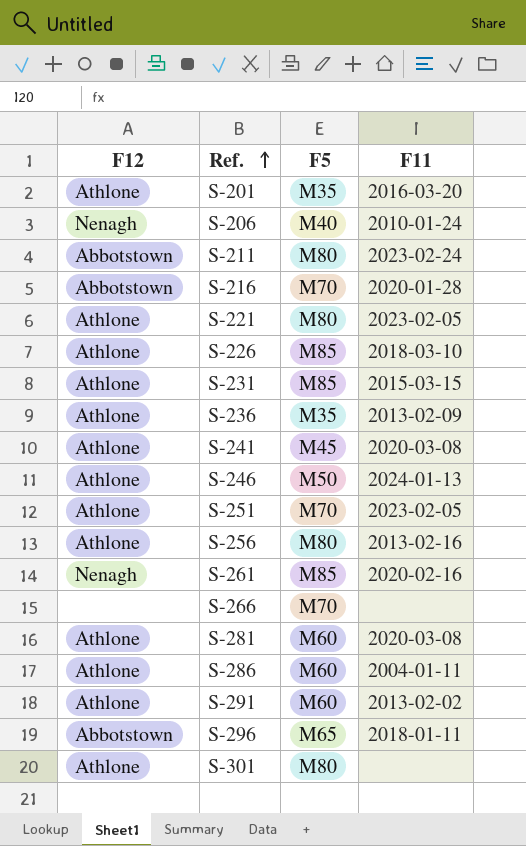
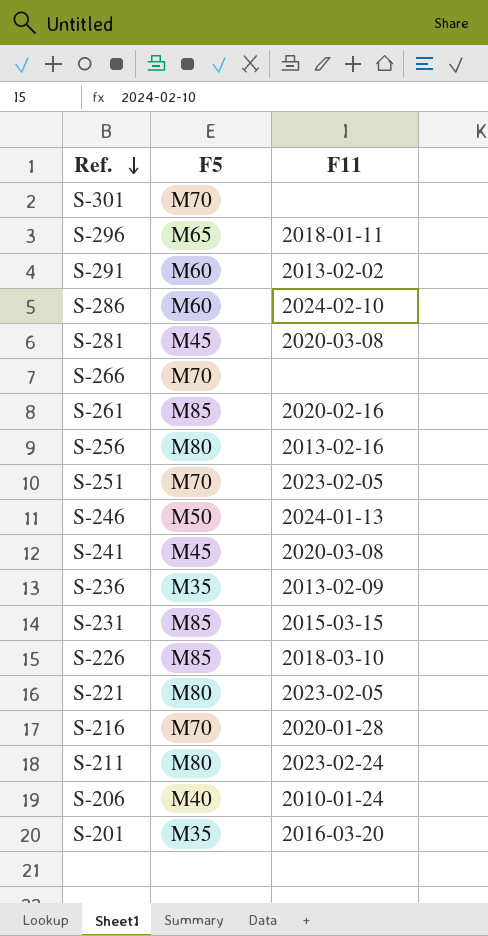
row order: Ref. ascending -> Ref. descending
column F12 | position: 1 -> none
S-301 | F5: M80 -> M70
S-286 | F11: 2004-01-11 -> 2024-02-10
S-281 | F5: M60 -> M45

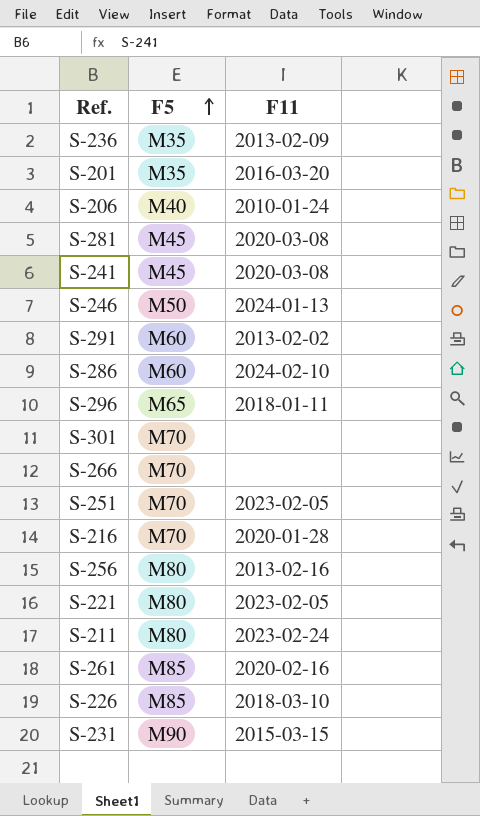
row order: Ref. descending -> F5 ascending
S-231 | F5: M85 -> M90

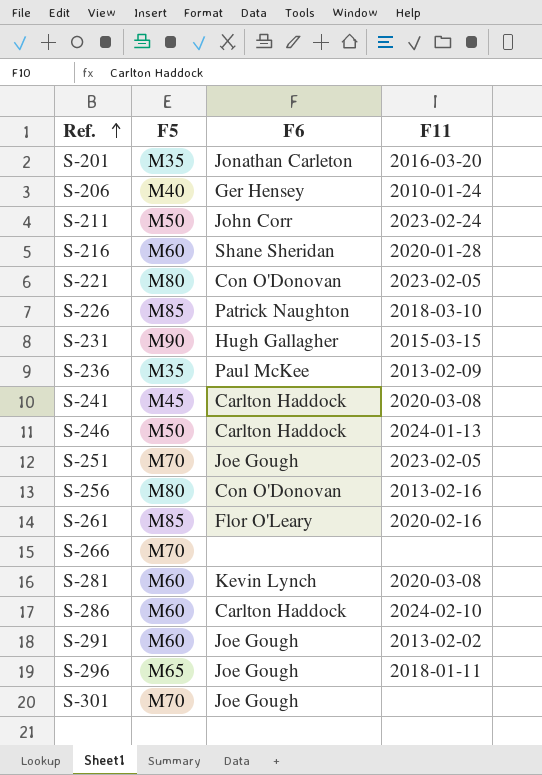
row order: F5 ascending -> Ref. ascending
column F6 | position: none -> 3
S-211 | F5: M80 -> M50
S-216 | F5: M70 -> M60
S-281 | F5: M45 -> M60

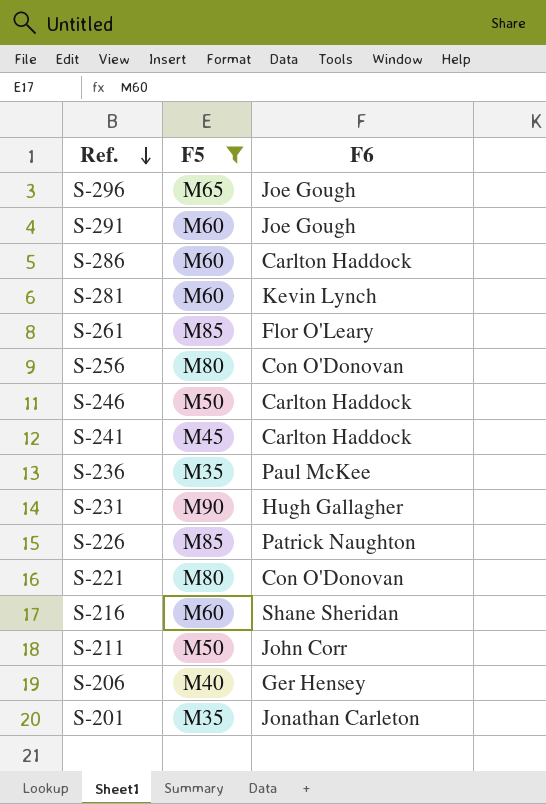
filter: none -> F5 != M70
row order: Ref. ascending -> Ref. descending
column F11 | position: 4 -> none

